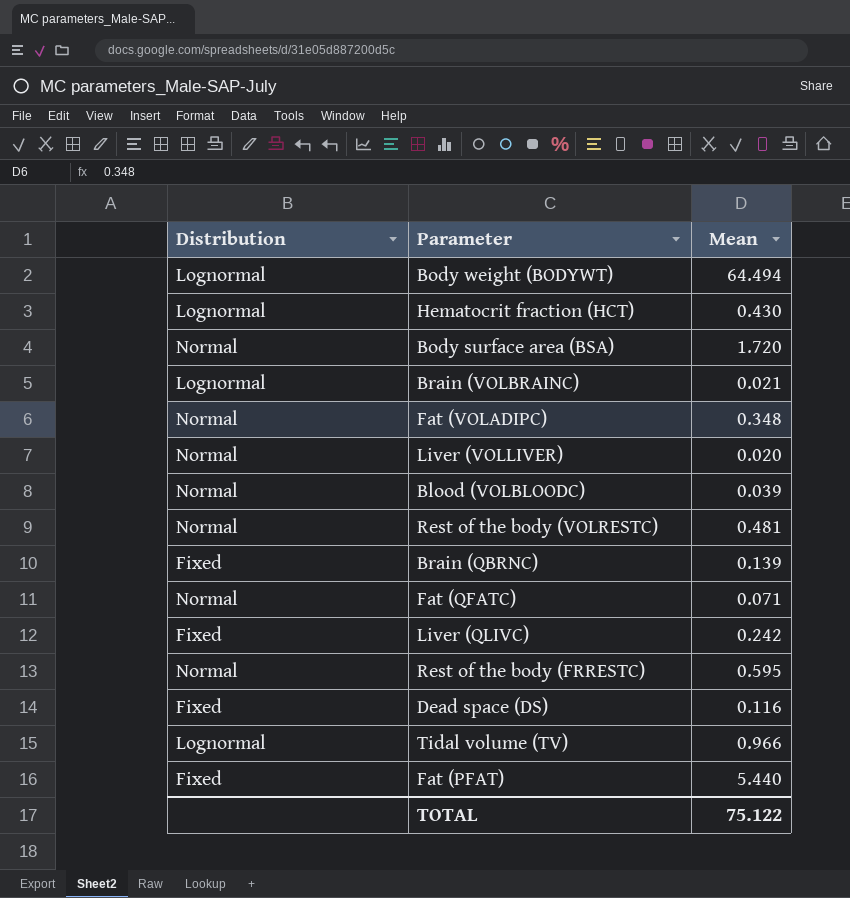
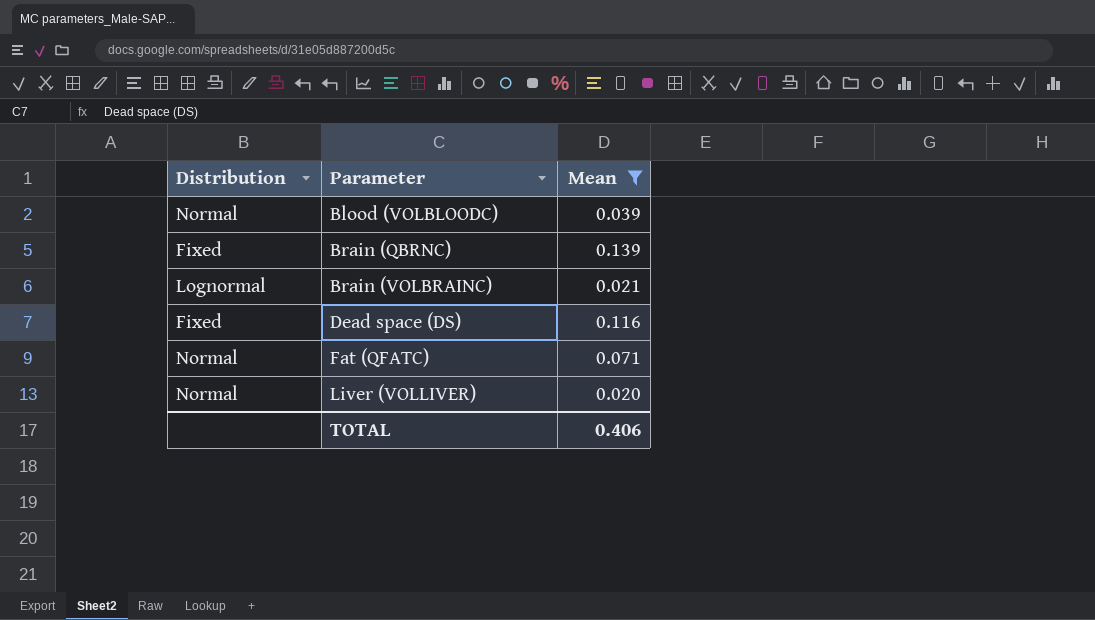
filter: none -> Mean <= 0.139
row order: none -> Parameter ascending
TOTAL | Mean: 75.122 -> 0.406

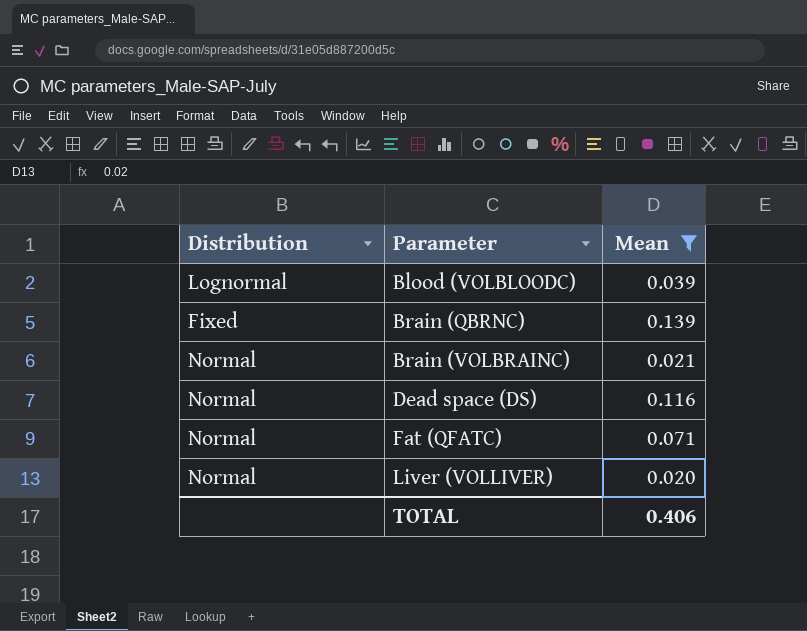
Blood (VOLBLOODC) | Distribution: Normal -> Lognormal
Brain (VOLBRAINC) | Distribution: Lognormal -> Normal
Dead space (DS) | Distribution: Fixed -> Normal

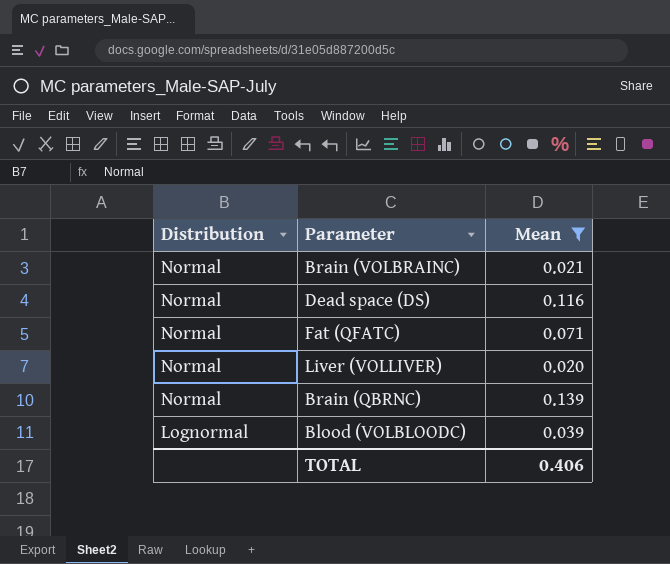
row order: Parameter ascending -> Distribution descending
Brain (QBRNC) | Distribution: Fixed -> Normal

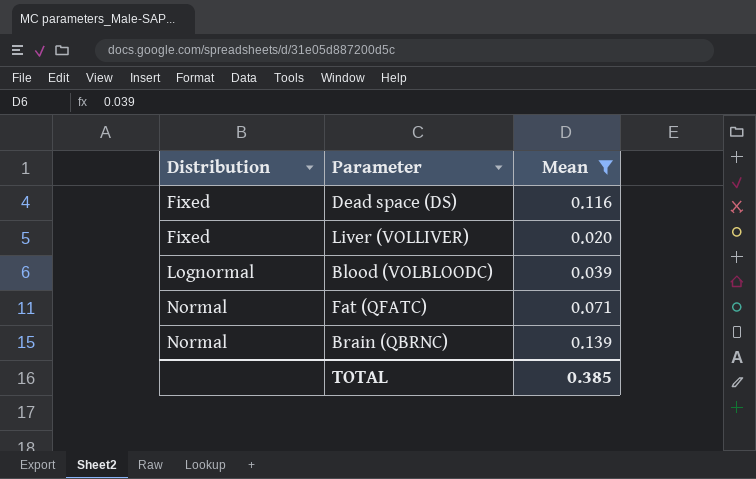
row order: Distribution descending -> Distribution ascending
row Brain (VOLBRAINC): Normal | 0.021 -> none
Dead space (DS) | Distribution: Normal -> Fixed
Liver (VOLLIVER) | Distribution: Normal -> Fixed
TOTAL | Mean: 0.406 -> 0.385

